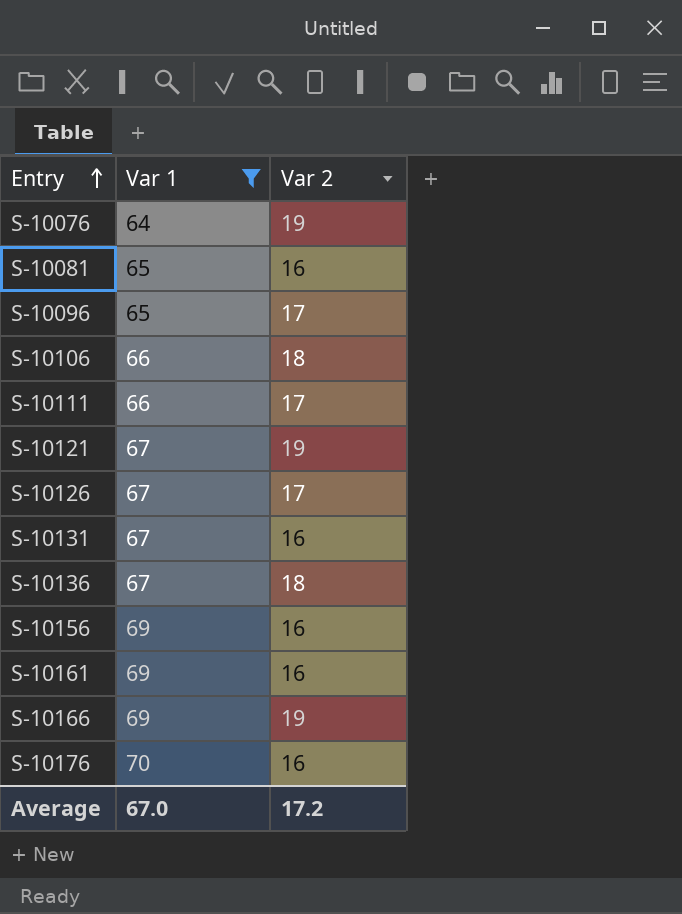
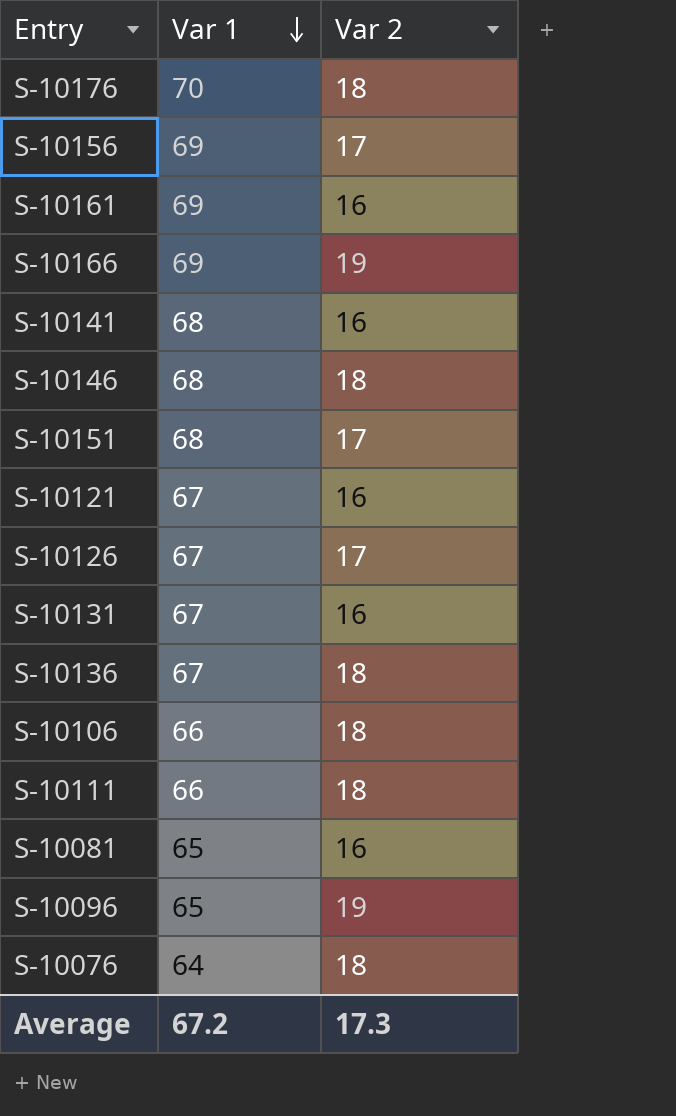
filter: Var 1 != 68 -> none
row order: Entry ascending -> Var 1 descending
S-10176 | Var 2: 16 -> 18
S-10156 | Var 2: 16 -> 17
S-10121 | Var 2: 19 -> 16
S-10111 | Var 2: 17 -> 18
S-10096 | Var 2: 17 -> 19
S-10076 | Var 2: 19 -> 18
Average | Var 1: 67.0 -> 67.2
Average | Var 2: 17.2 -> 17.3

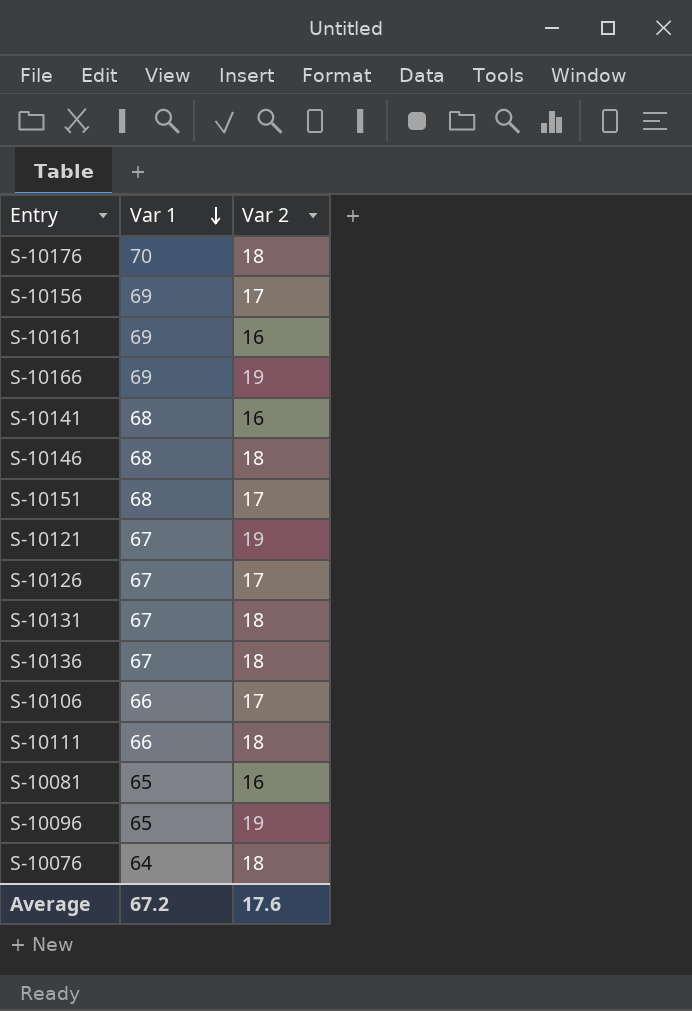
S-10121 | Var 2: 16 -> 19
S-10131 | Var 2: 16 -> 18
S-10106 | Var 2: 18 -> 17
Average | Var 2: 17.3 -> 17.6

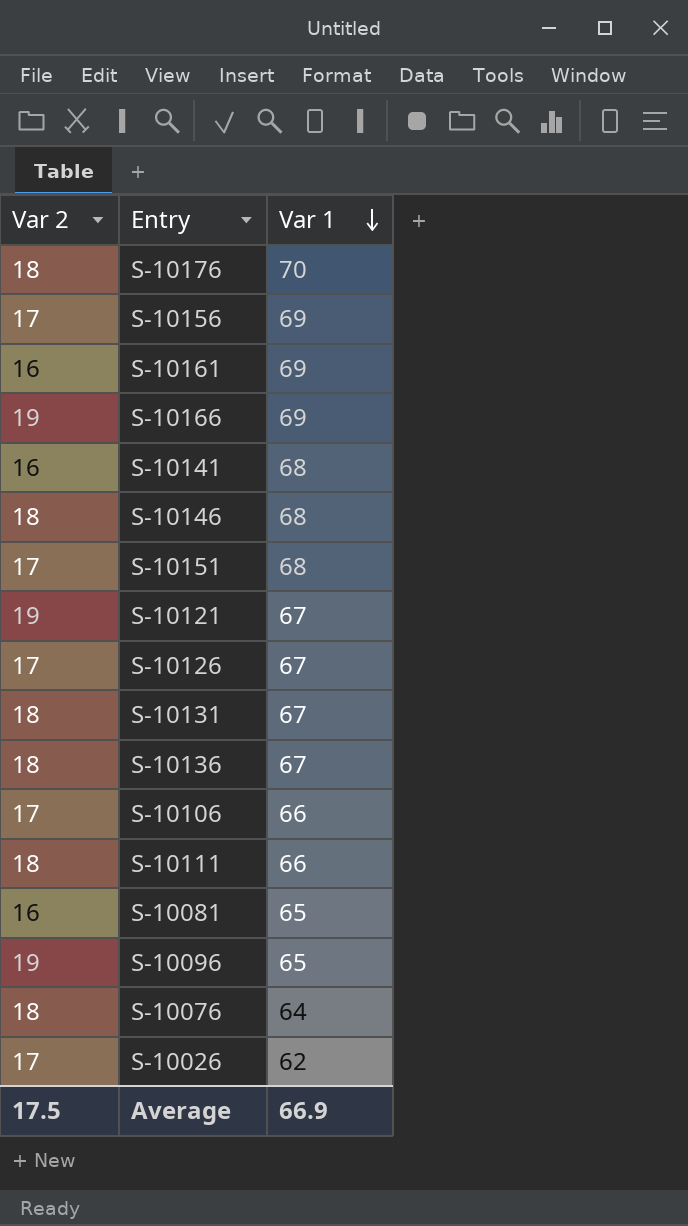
column Var 2 | position: 3 -> 1
row S-10026: none -> 17 | 62
Average | Var 2: 17.6 -> 17.5
Average | Var 1: 67.2 -> 66.9

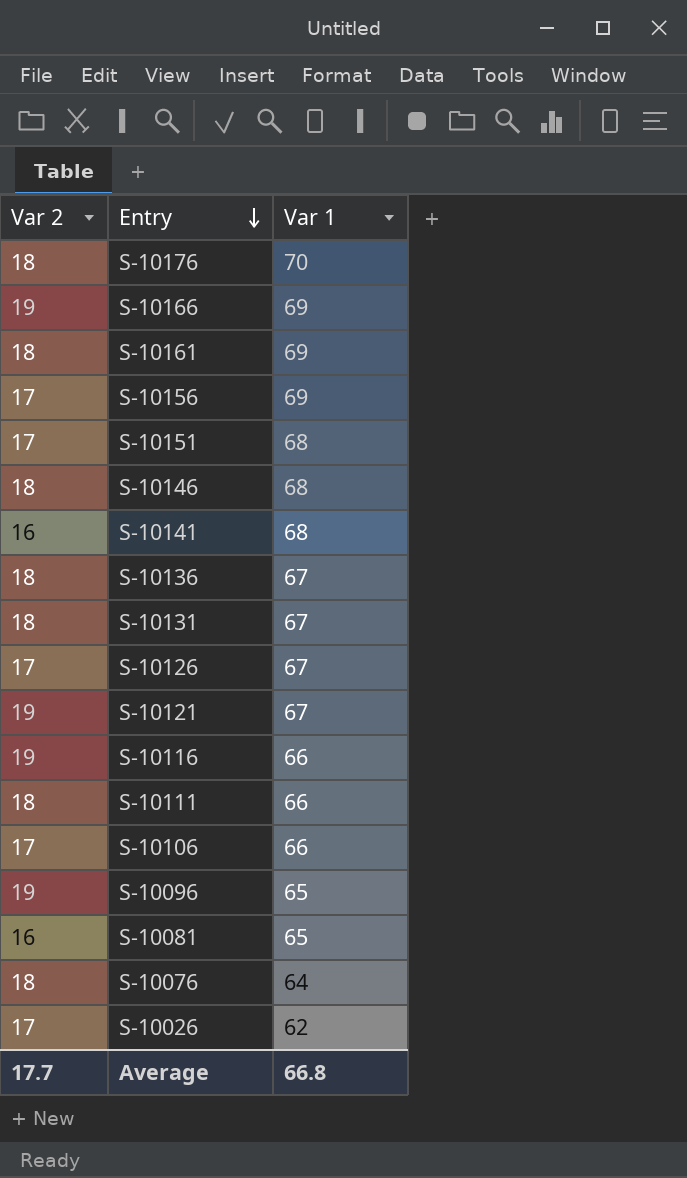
row order: Var 1 descending -> Entry descending
S-10161 | Var 2: 16 -> 18
row S-10116: none -> 19 | 66
Average | Var 2: 17.5 -> 17.7
Average | Var 1: 66.9 -> 66.8

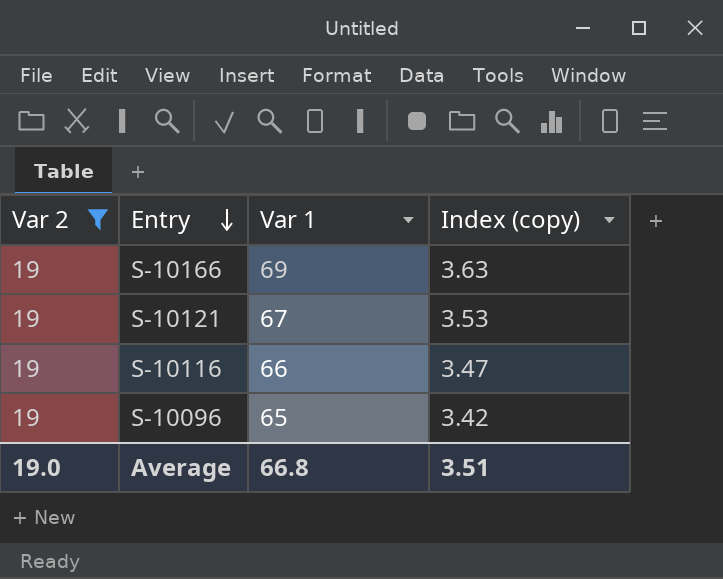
filter: none -> Var 2 = 19
column Index (copy) | formula: none -> [Var 1] / [Var 2]
Average | Var 2: 17.7 -> 19.0

